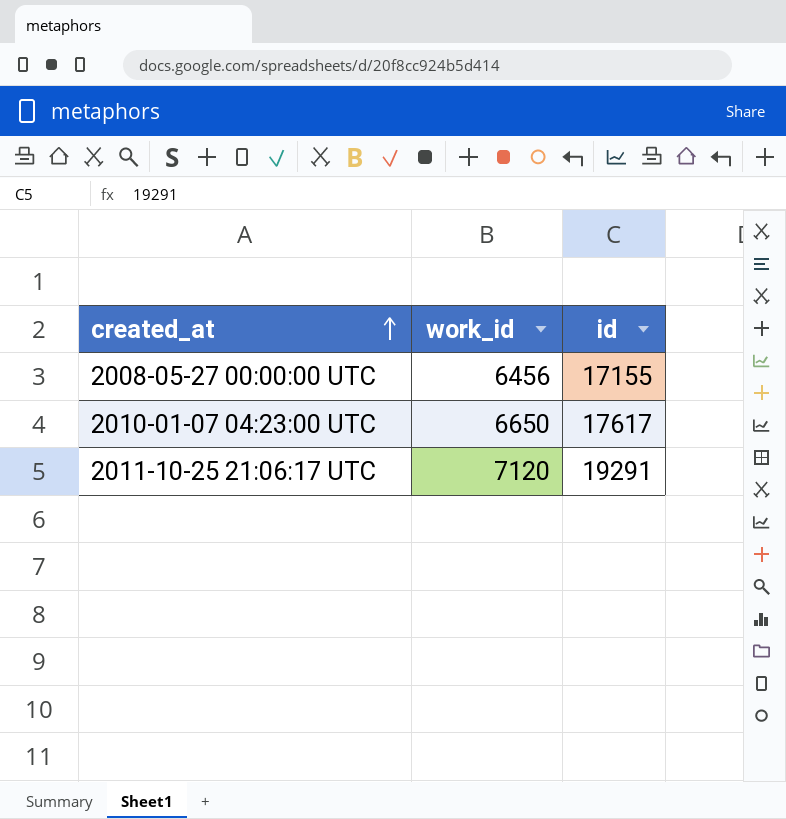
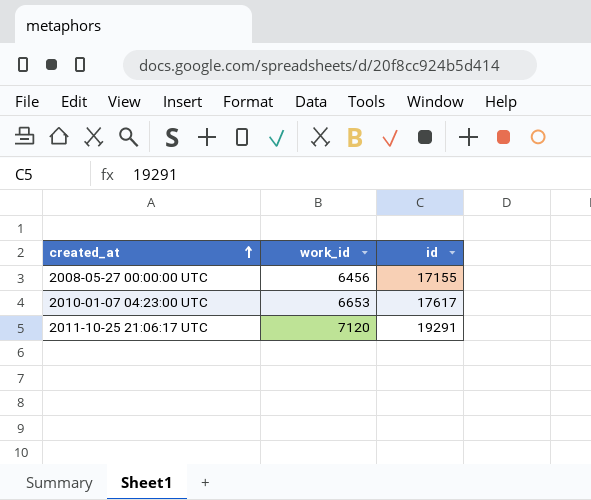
2010-01-07 04:23:00 UTC | work_id: 6650 -> 6653

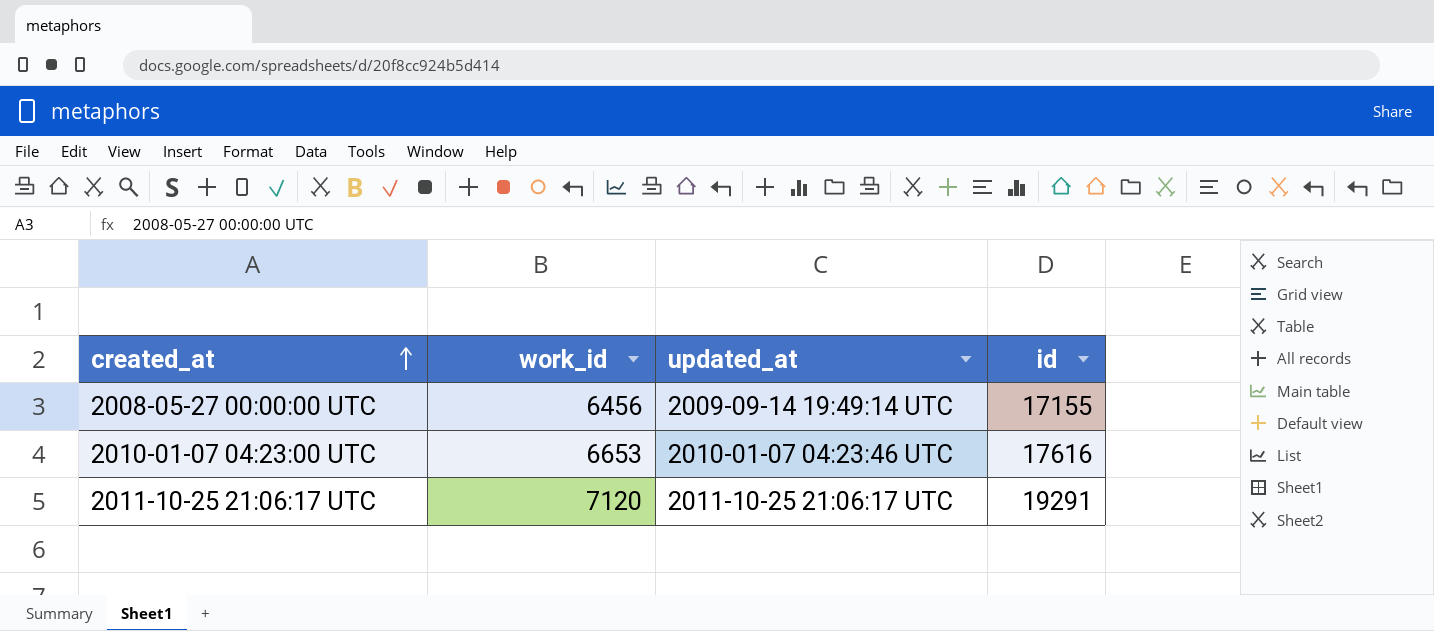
column updated_at | position: none -> 3
2010-01-07 04:23:00 UTC | id: 17617 -> 17616

